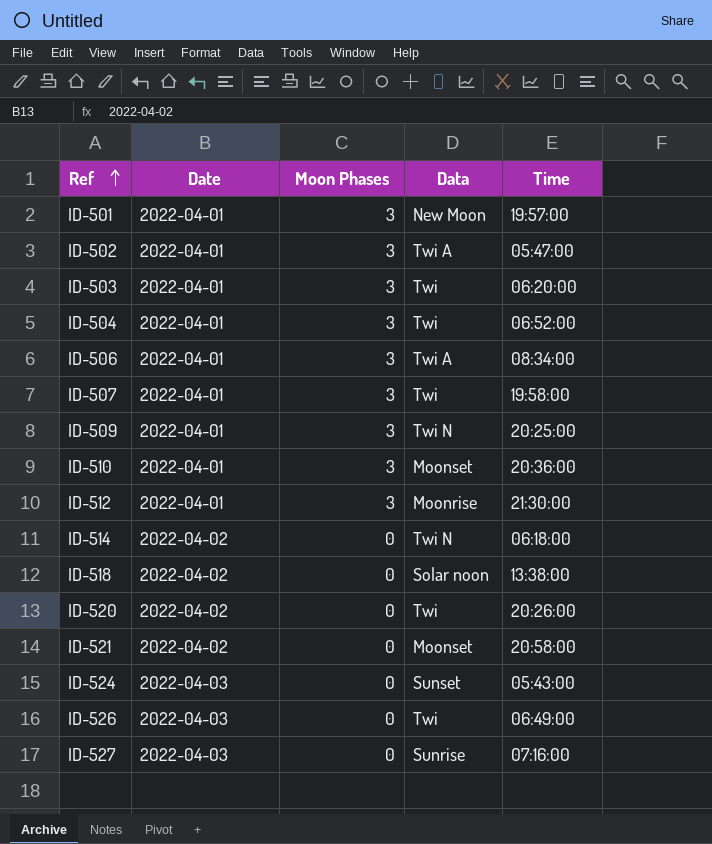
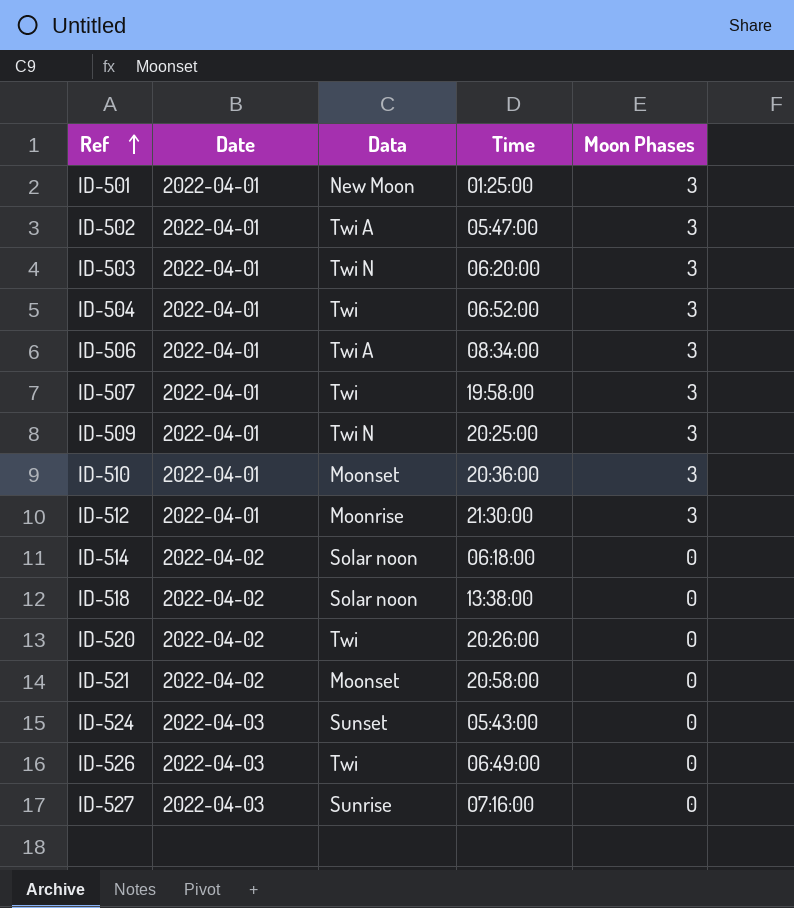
column Moon Phases | position: 3 -> 5
ID-501 | Time: 19:57:00 -> 01:25:00
ID-503 | Data: Twi -> Twi N
ID-514 | Data: Twi N -> Solar noon

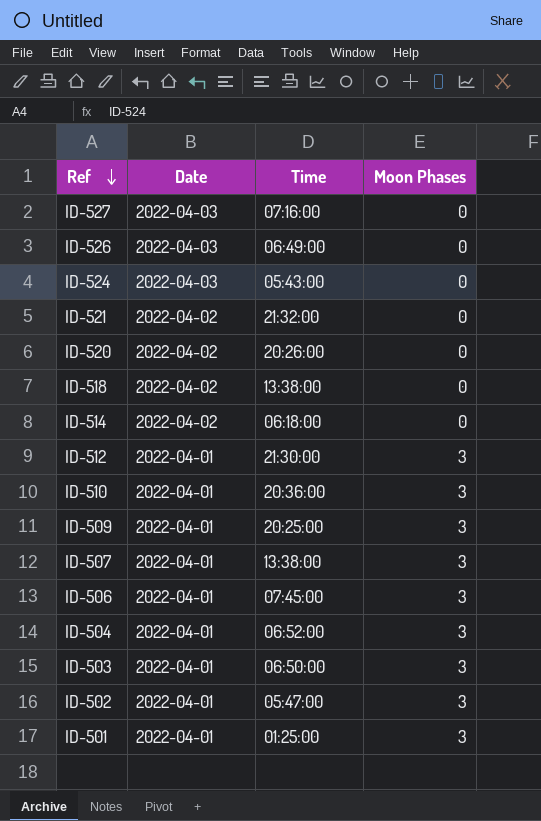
row order: Ref ascending -> Ref descending
column Data | position: 3 -> none
ID-521 | Time: 20:58:00 -> 21:32:00
ID-507 | Time: 19:58:00 -> 13:38:00
ID-506 | Time: 08:34:00 -> 07:45:00
ID-503 | Time: 06:20:00 -> 06:50:00

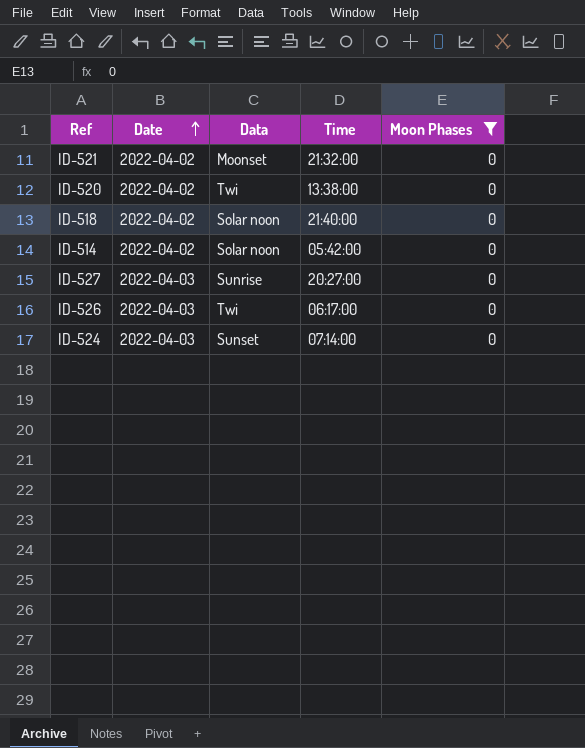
filter: none -> Moon Phases = 0
row order: Ref descending -> Date ascending
column Data | position: none -> 3
ID-520 | Time: 20:26:00 -> 13:38:00
ID-518 | Time: 13:38:00 -> 21:40:00
ID-514 | Time: 06:18:00 -> 05:42:00
ID-527 | Time: 07:16:00 -> 20:27:00
ID-526 | Time: 06:49:00 -> 06:17:00
ID-524 | Time: 05:43:00 -> 07:14:00

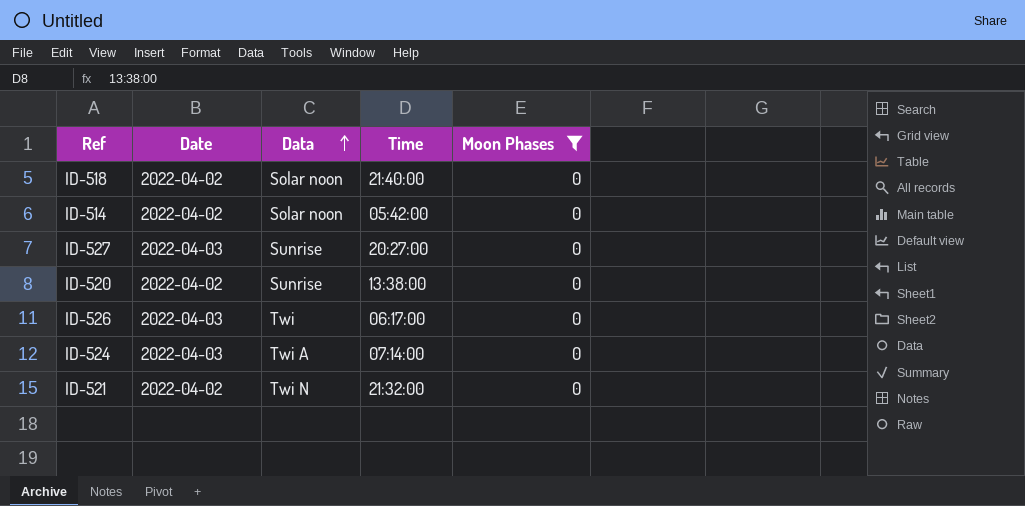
row order: Date ascending -> Data ascending
ID-520 | Data: Twi -> Sunrise
ID-524 | Data: Sunset -> Twi A
ID-521 | Data: Moonset -> Twi N

